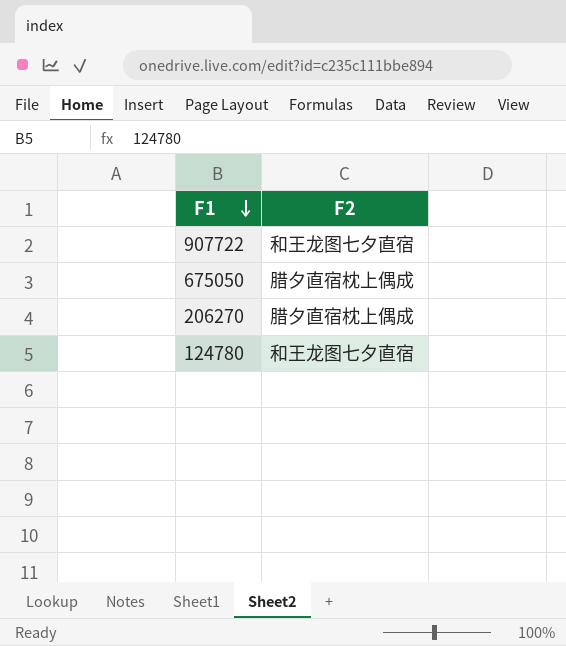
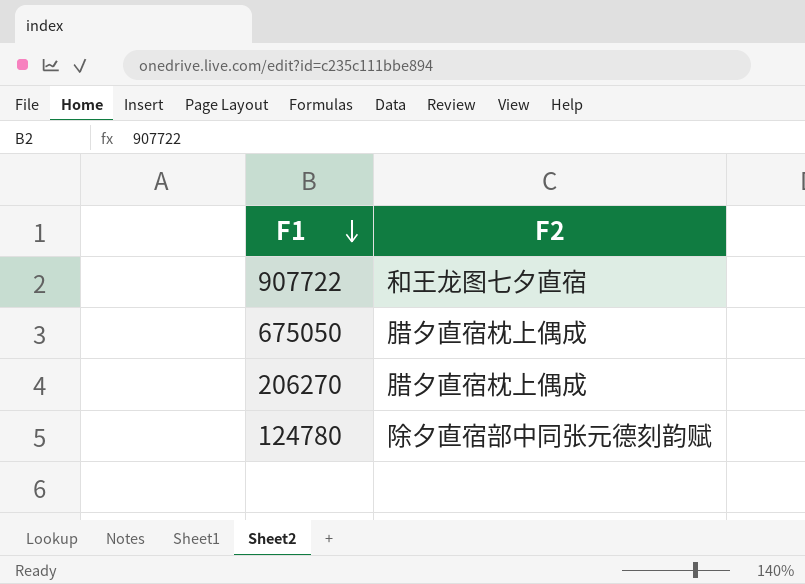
124780 | F2: 和王龙图七夕直宿 -> 除夕直宿部中同张元德刻韵赋

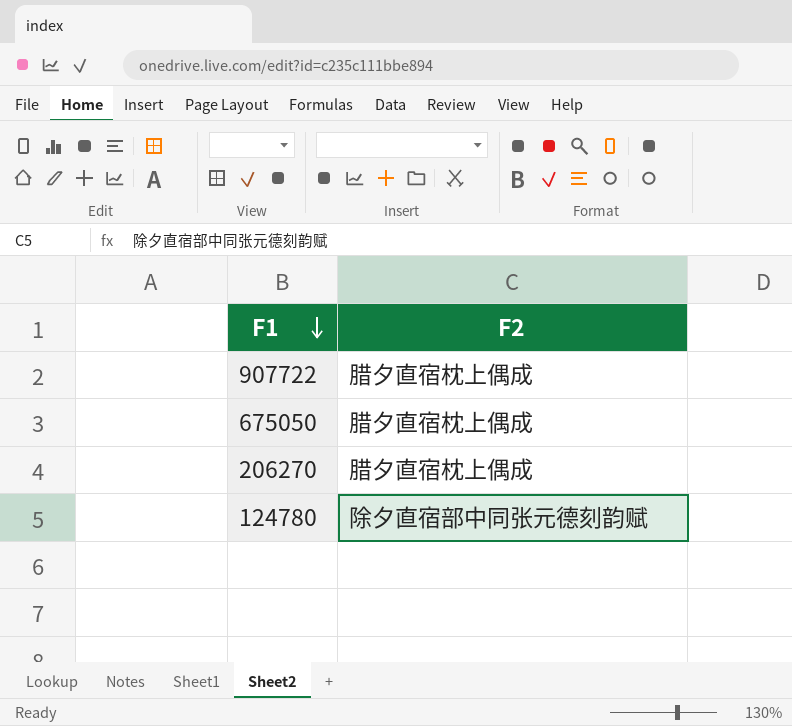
907722 | F2: 和王龙图七夕直宿 -> 腊夕直宿枕上偶成

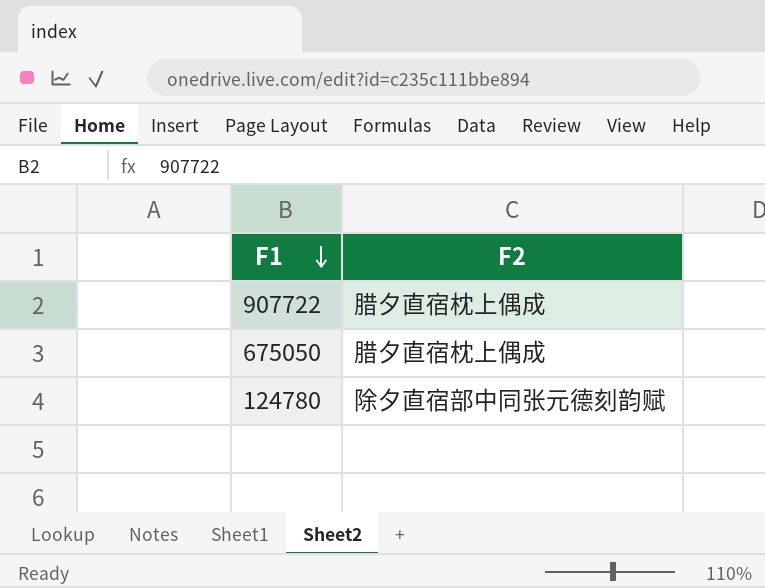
row 206270: 腊夕直宿枕上偶成 -> none

